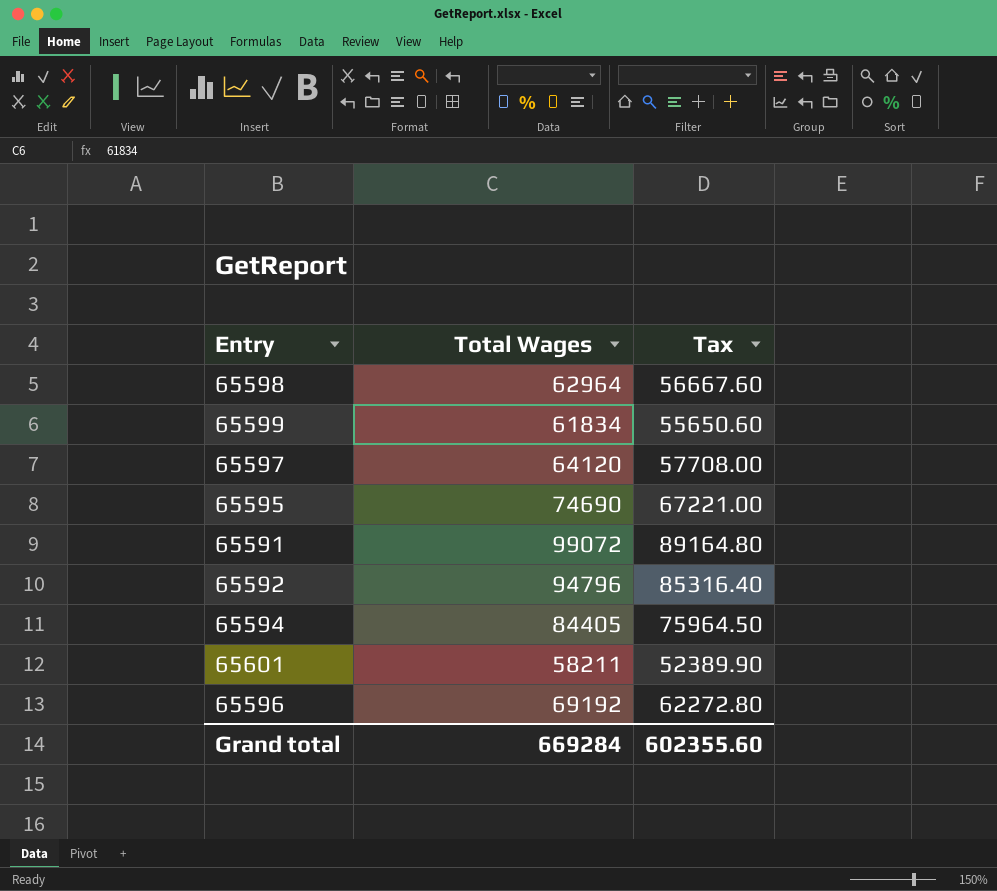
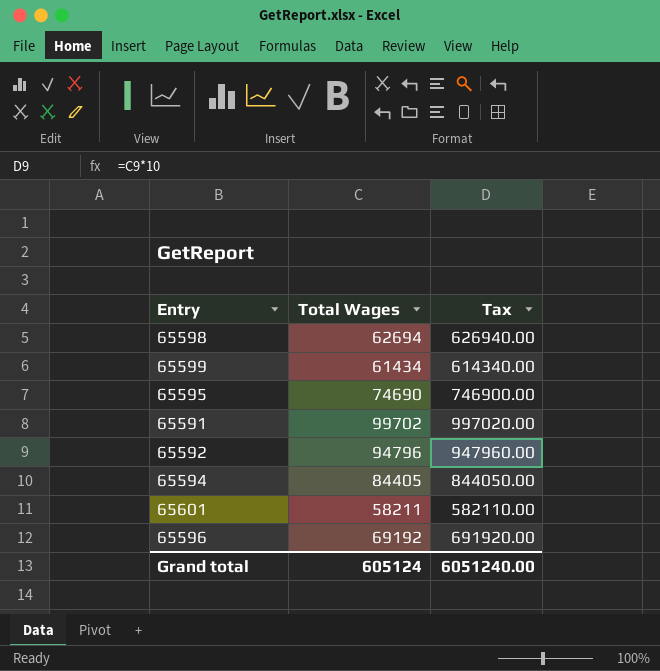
column Tax | formula: [Total Wages] * 0.9 -> [Total Wages] * 10
row 65597: 64120 | 57708.00 -> none
65598 | Total Wages: 62964 -> 62694
65599 | Total Wages: 61834 -> 61434
65591 | Total Wages: 99072 -> 99702
Grand total | Total Wages: 669284 -> 605124
Grand total | Tax: 602355.60 -> 6051240.00

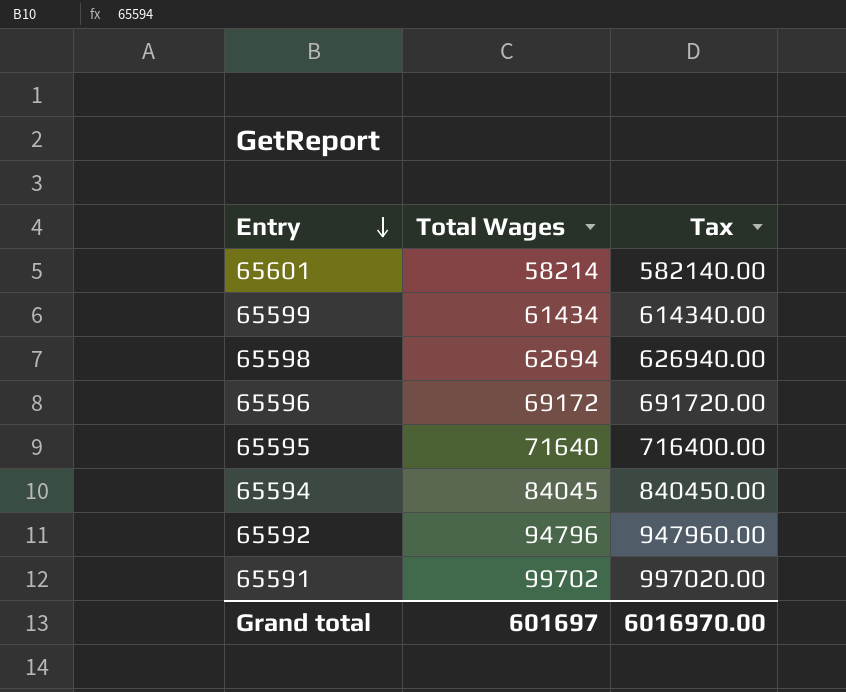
row order: none -> Entry descending
65601 | Total Wages: 58211 -> 58214
65601 | Tax: 582110.00 -> 582140.00
65596 | Total Wages: 69192 -> 69172
65596 | Tax: 691920.00 -> 691720.00
65595 | Total Wages: 74690 -> 71640
65595 | Tax: 746900.00 -> 716400.00
65594 | Total Wages: 84405 -> 84045
65594 | Tax: 844050.00 -> 840450.00
Grand total | Total Wages: 605124 -> 601697
Grand total | Tax: 6051240.00 -> 6016970.00

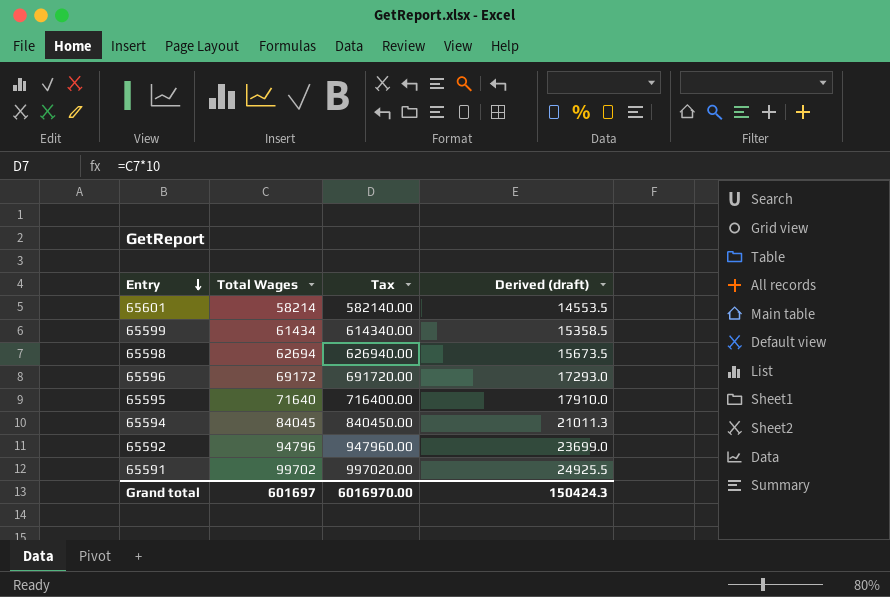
column Derived (draft) | formula: none -> [Total Wages] * 0.25

